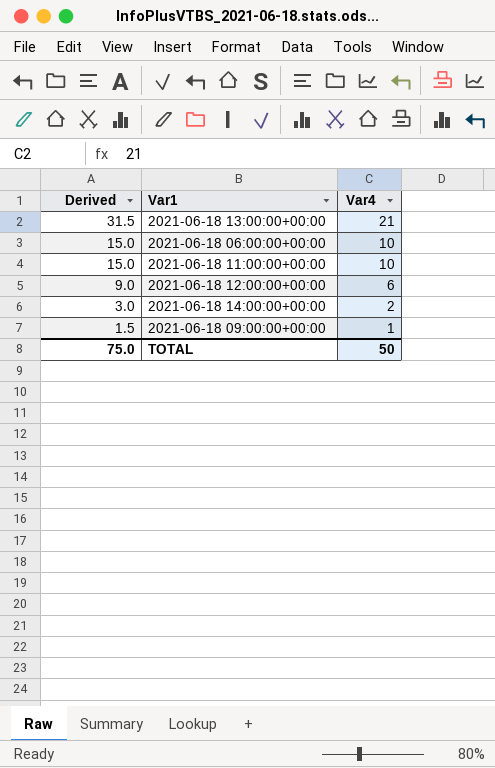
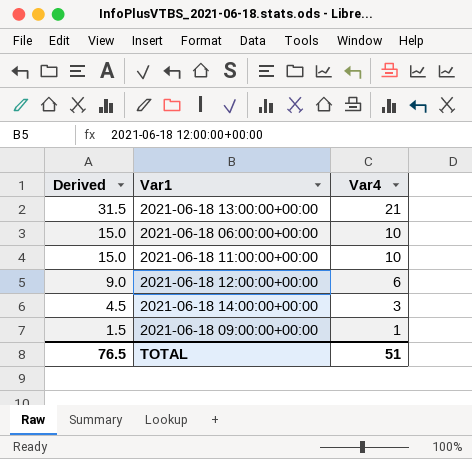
2021-06-18 14:00:00+00:00 | Derived: 3.0 -> 4.5
2021-06-18 14:00:00+00:00 | Var4: 2 -> 3
TOTAL | Derived: 75.0 -> 76.5
TOTAL | Var4: 50 -> 51

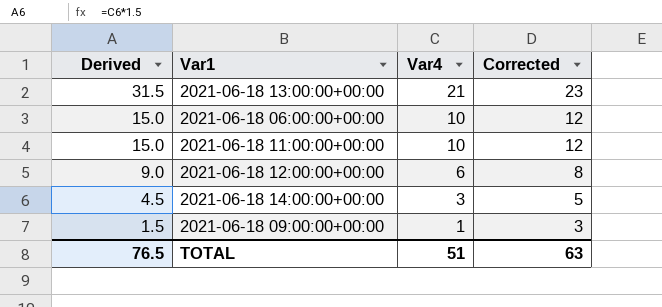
column Corrected | formula: none -> [Var4] + 2

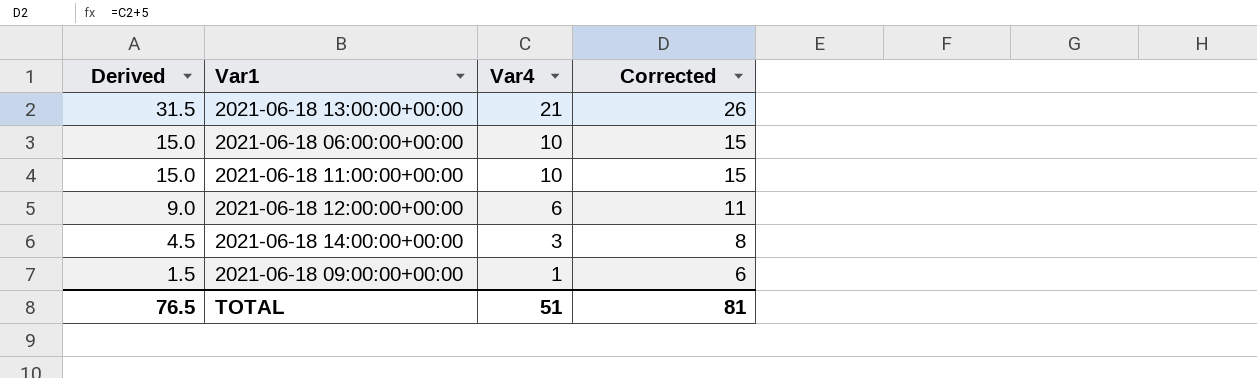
column Corrected | formula: [Var4] + 2 -> [Var4] + 5
TOTAL | Corrected: 63 -> 81

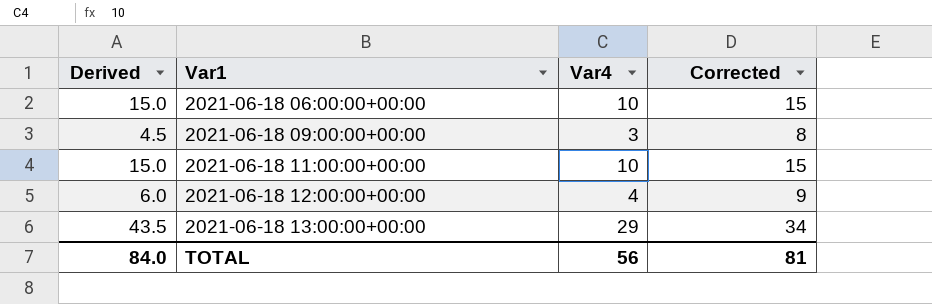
row order: Derived descending -> Var1 ascending
row 2021-06-18 14:00:00+00:00: 4.5 | 3 | 8 -> none
2021-06-18 09:00:00+00:00 | Derived: 1.5 -> 4.5
2021-06-18 09:00:00+00:00 | Var4: 1 -> 3
2021-06-18 09:00:00+00:00 | Corrected: 6 -> 8
2021-06-18 12:00:00+00:00 | Derived: 9.0 -> 6.0
2021-06-18 12:00:00+00:00 | Var4: 6 -> 4
2021-06-18 12:00:00+00:00 | Corrected: 11 -> 9
2021-06-18 13:00:00+00:00 | Derived: 31.5 -> 43.5
2021-06-18 13:00:00+00:00 | Var4: 21 -> 29
2021-06-18 13:00:00+00:00 | Corrected: 26 -> 34
TOTAL | Derived: 76.5 -> 84.0
TOTAL | Var4: 51 -> 56

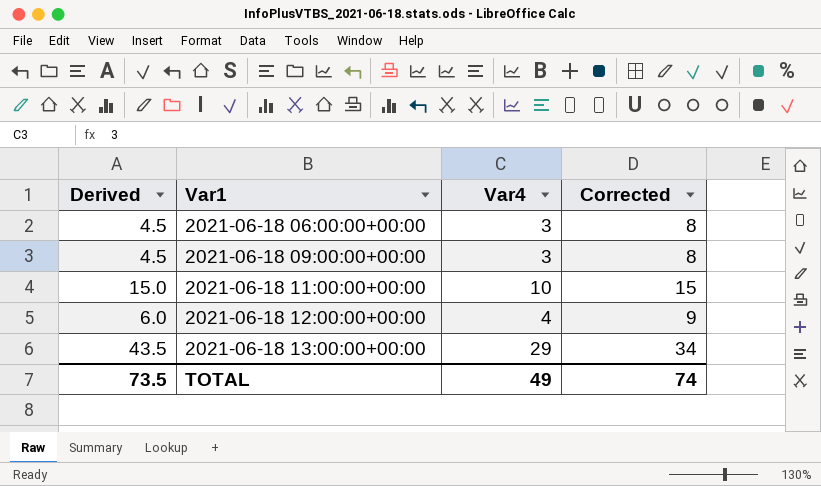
2021-06-18 06:00:00+00:00 | Derived: 15.0 -> 4.5
2021-06-18 06:00:00+00:00 | Var4: 10 -> 3
2021-06-18 06:00:00+00:00 | Corrected: 15 -> 8
TOTAL | Derived: 84.0 -> 73.5
TOTAL | Var4: 56 -> 49
TOTAL | Corrected: 81 -> 74

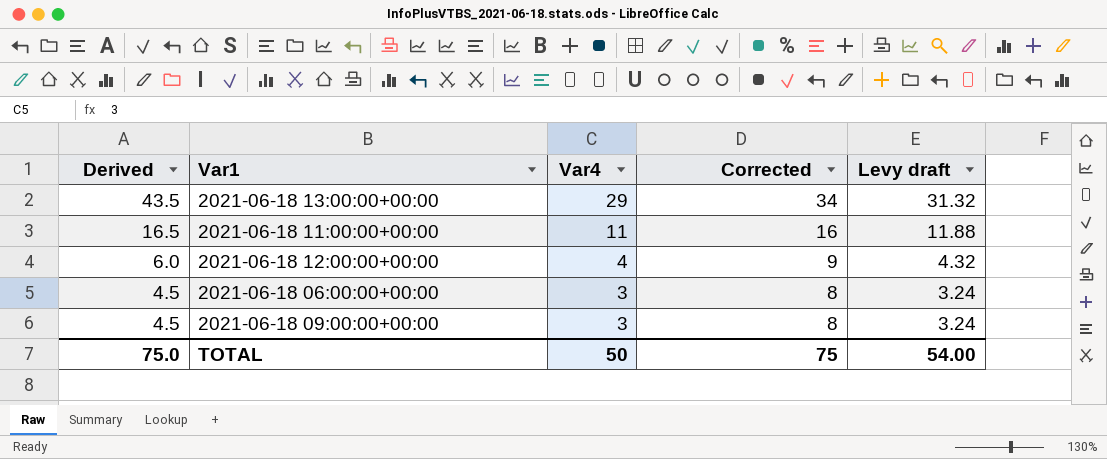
row order: Var1 ascending -> Derived descending
column Levy draft | formula: none -> [Var4] * 1.08
2021-06-18 11:00:00+00:00 | Derived: 15.0 -> 16.5
2021-06-18 11:00:00+00:00 | Var4: 10 -> 11
2021-06-18 11:00:00+00:00 | Corrected: 15 -> 16
TOTAL | Derived: 73.5 -> 75.0
TOTAL | Var4: 49 -> 50
TOTAL | Corrected: 74 -> 75

